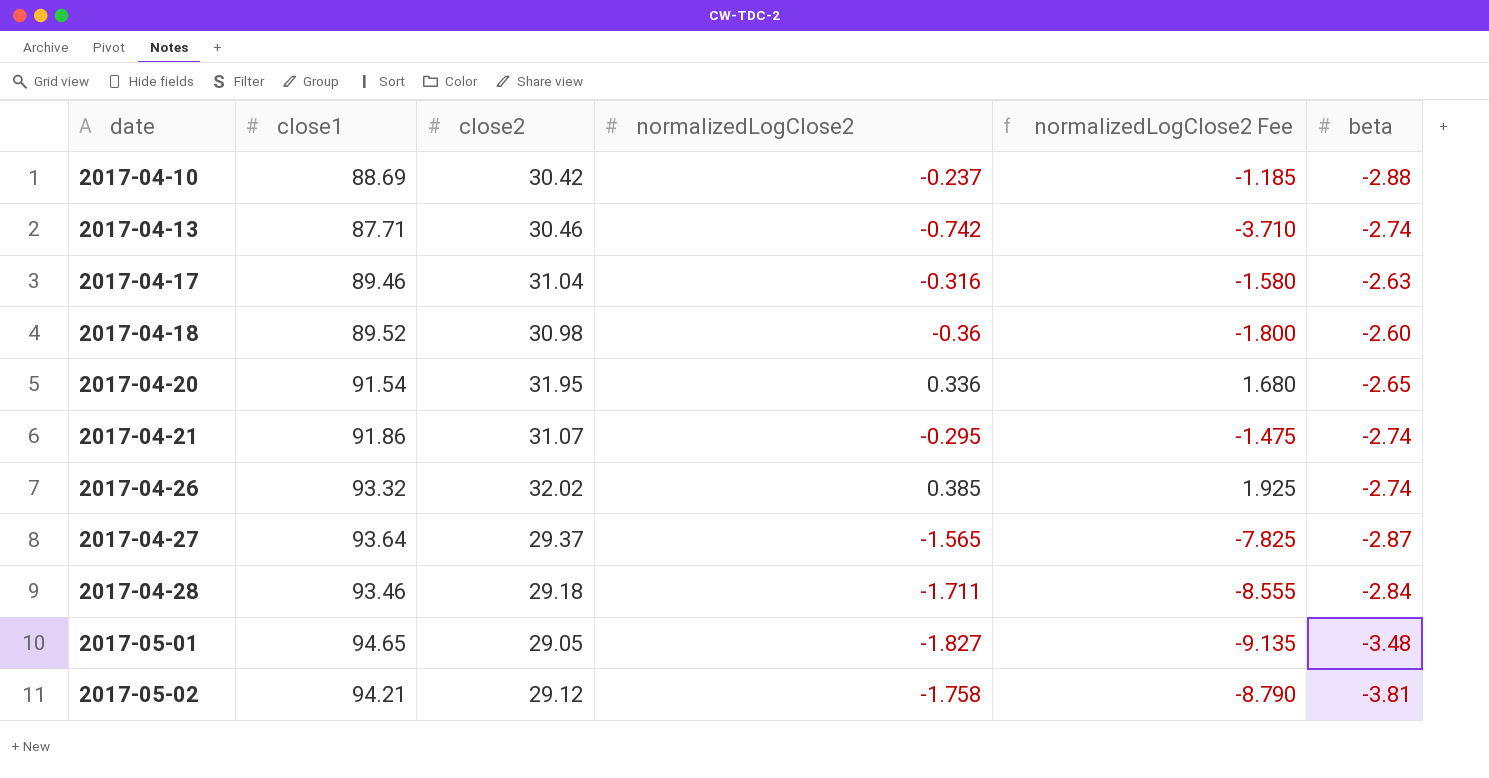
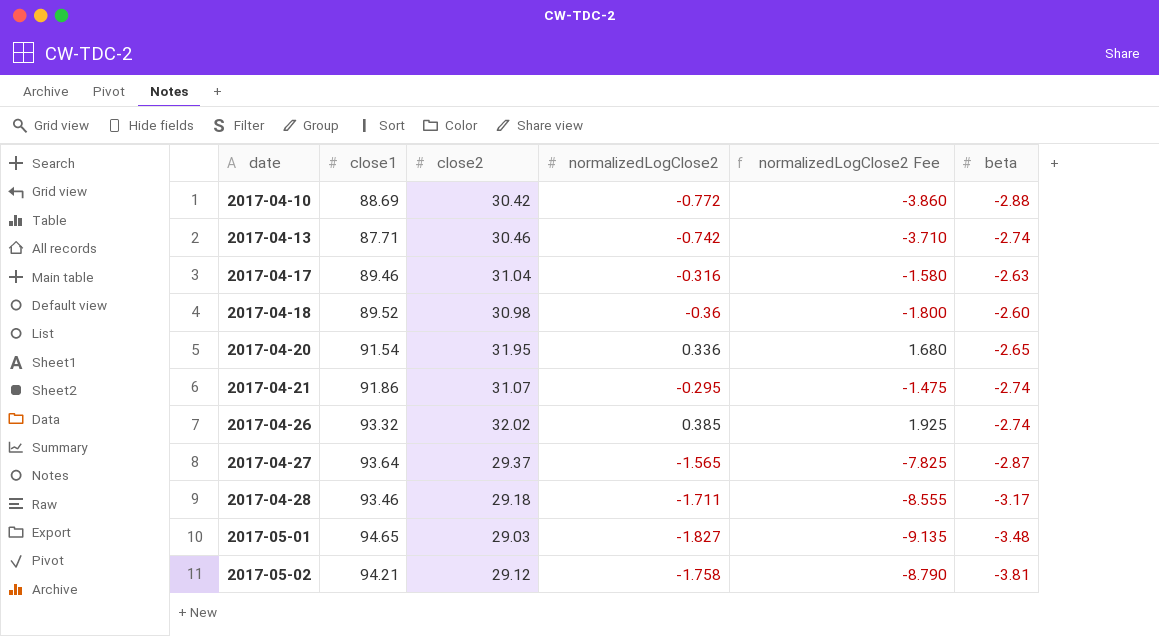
2017-04-10 | normalizedLogClose2: -0.237 -> -0.772
2017-04-10 | normalizedLogClose2 Fee: -1.185 -> -3.860
2017-04-28 | beta: -2.84 -> -3.17
2017-05-01 | close2: 29.05 -> 29.03

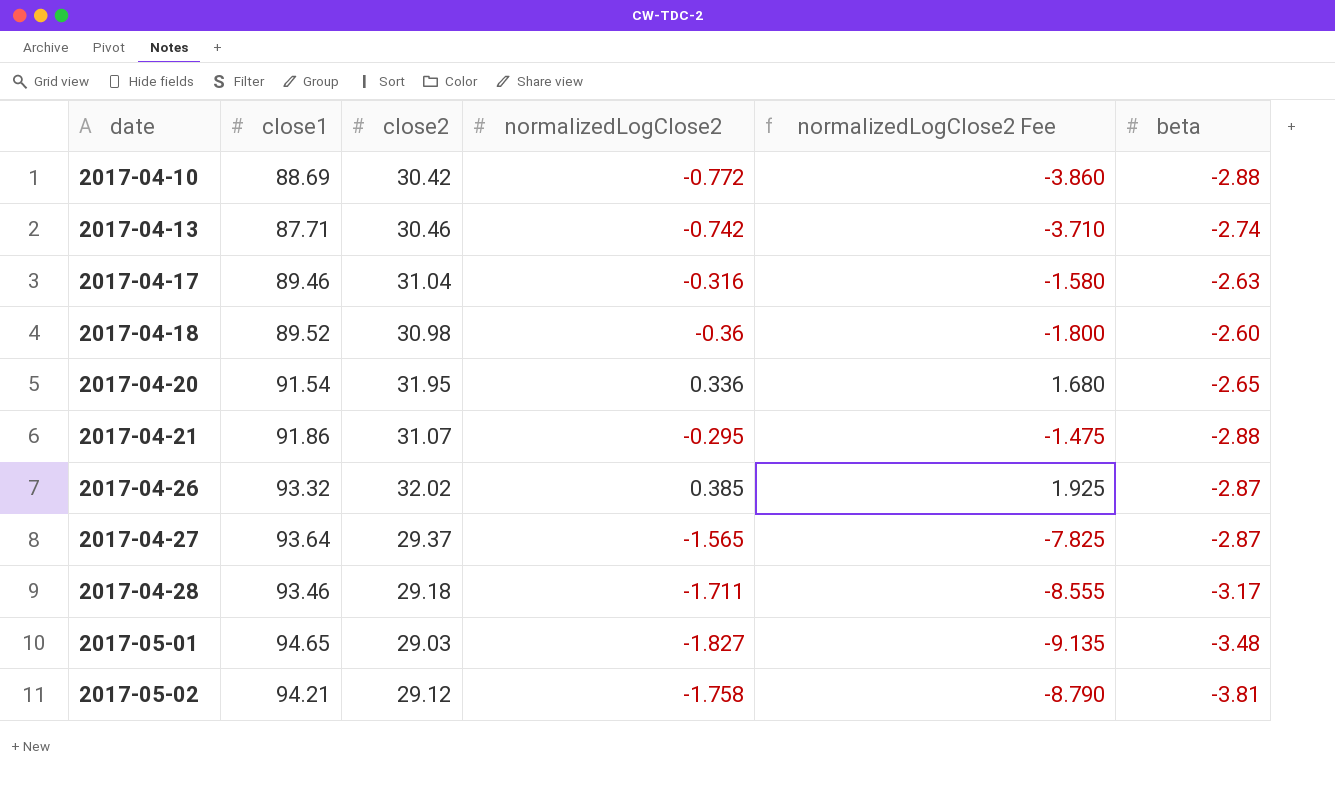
2017-04-21 | beta: -2.74 -> -2.88
2017-04-26 | beta: -2.74 -> -2.87

